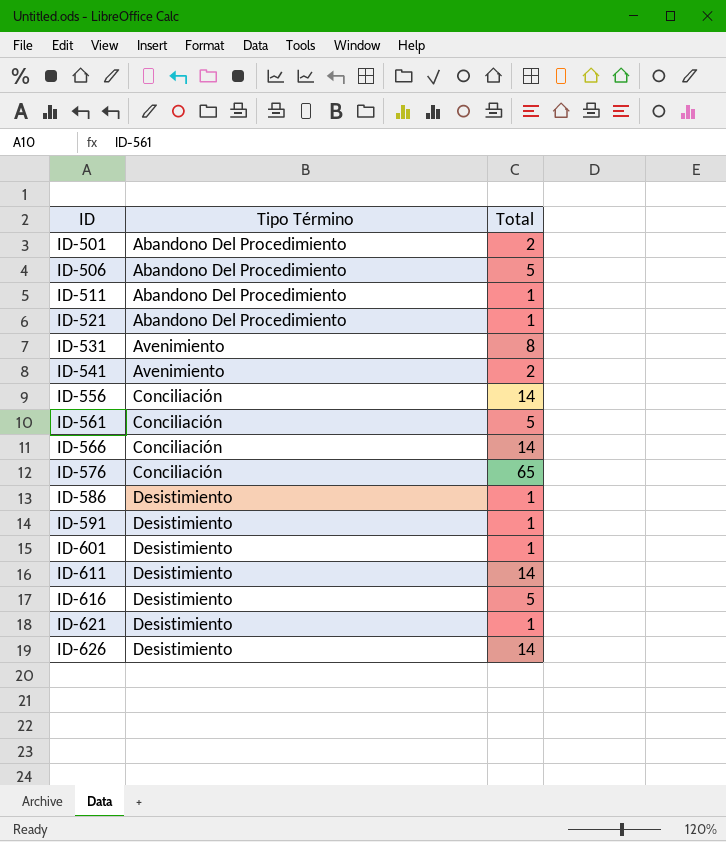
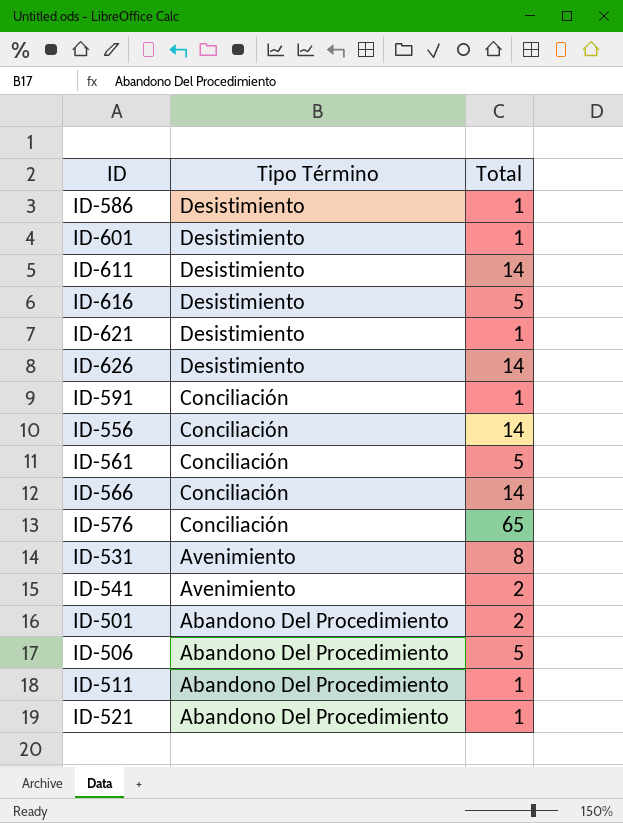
row order: ID ascending -> Tipo Término descending
ID-591 | Tipo Término: Desistimiento -> Conciliación

